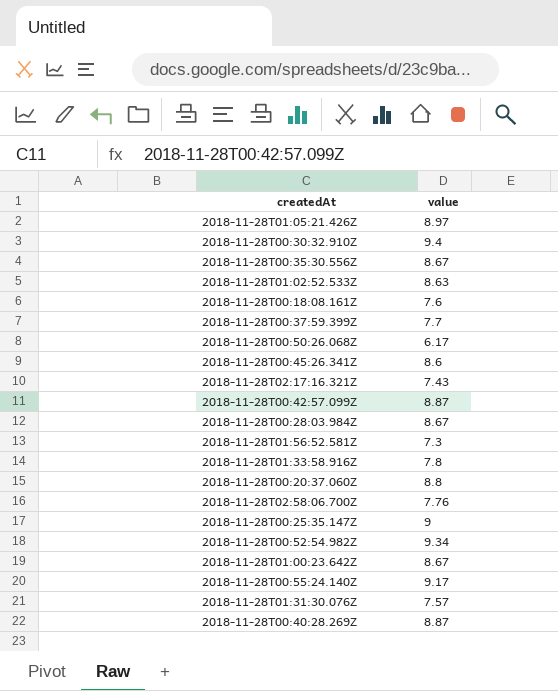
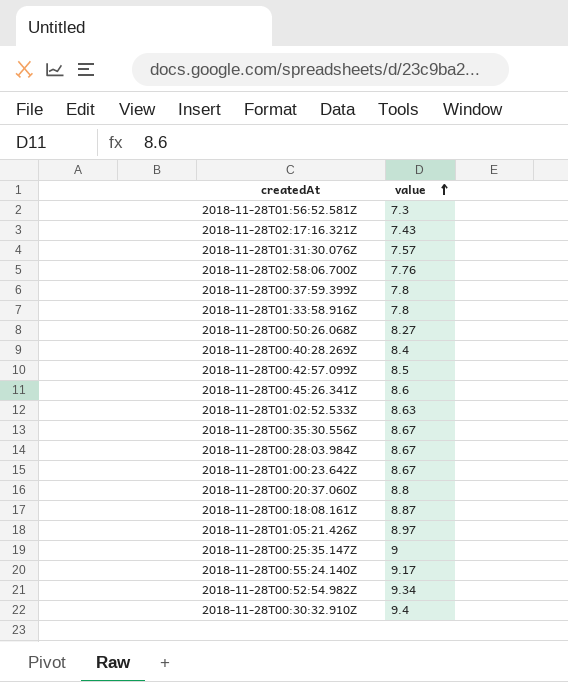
row order: none -> value ascending
2018-11-28T00:37:59.399Z | value: 7.7 -> 7.8
2018-11-28T00:50:26.068Z | value: 6.17 -> 8.27
2018-11-28T00:40:28.269Z | value: 8.87 -> 8.4
2018-11-28T00:42:57.099Z | value: 8.87 -> 8.5
2018-11-28T00:18:08.161Z | value: 7.6 -> 8.87

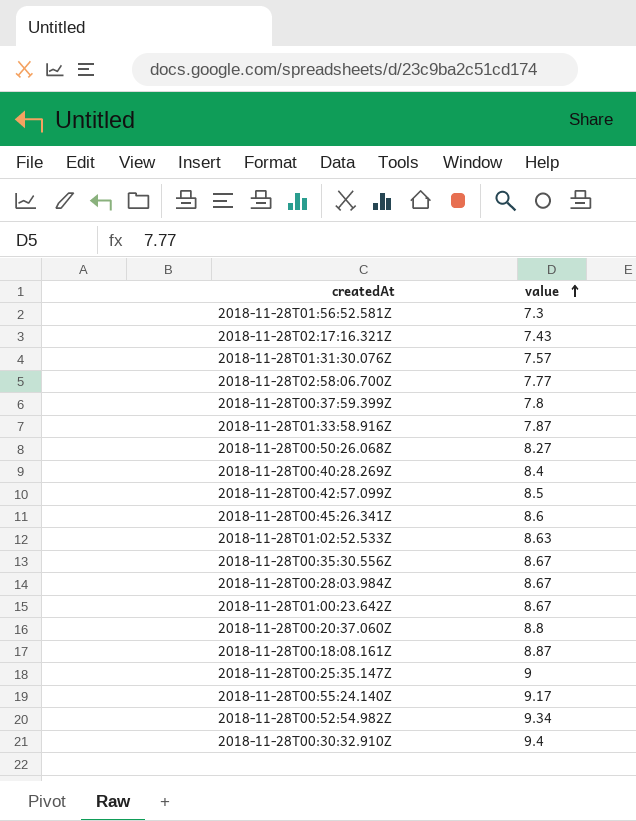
row 2018-11-28T01:05:21.426Z: 8.97 -> none
2018-11-28T02:58:06.700Z | value: 7.76 -> 7.77
2018-11-28T01:33:58.916Z | value: 7.8 -> 7.87

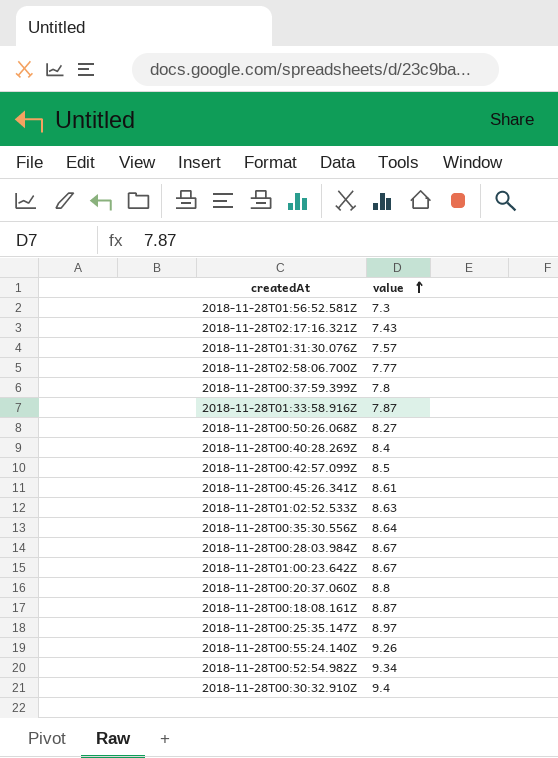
2018-11-28T00:45:26.341Z | value: 8.6 -> 8.61
2018-11-28T00:35:30.556Z | value: 8.67 -> 8.64
2018-11-28T00:25:35.147Z | value: 9 -> 8.97
2018-11-28T00:55:24.140Z | value: 9.17 -> 9.26

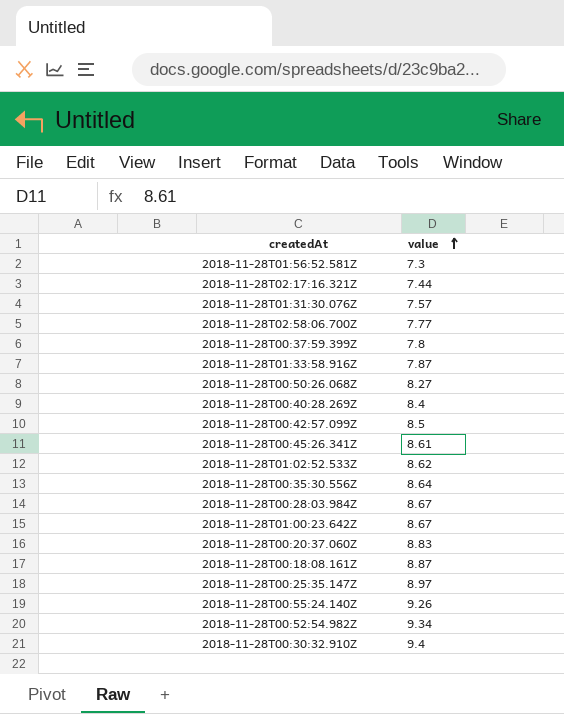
2018-11-28T02:17:16.321Z | value: 7.43 -> 7.44
2018-11-28T01:02:52.533Z | value: 8.63 -> 8.62
2018-11-28T00:20:37.060Z | value: 8.8 -> 8.83

